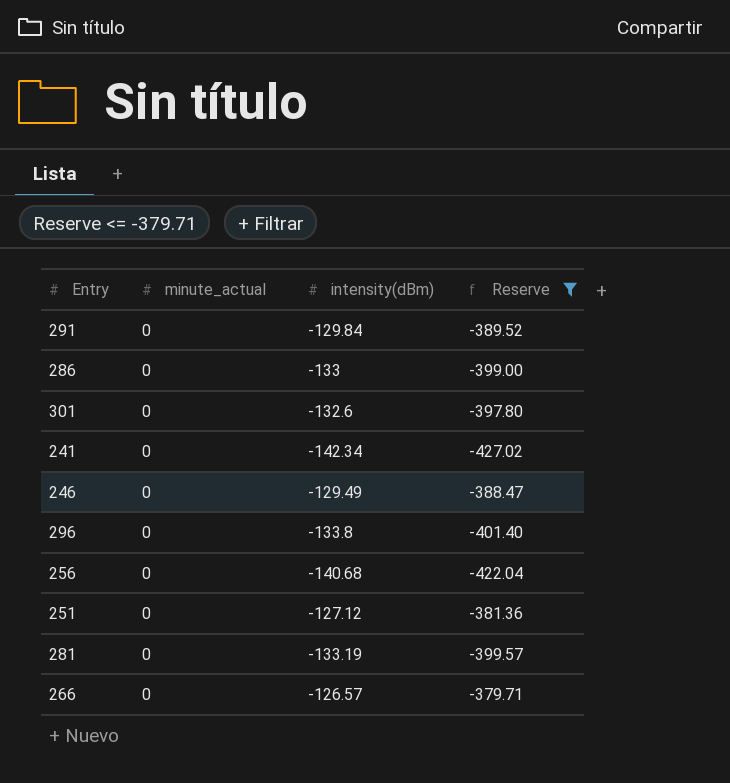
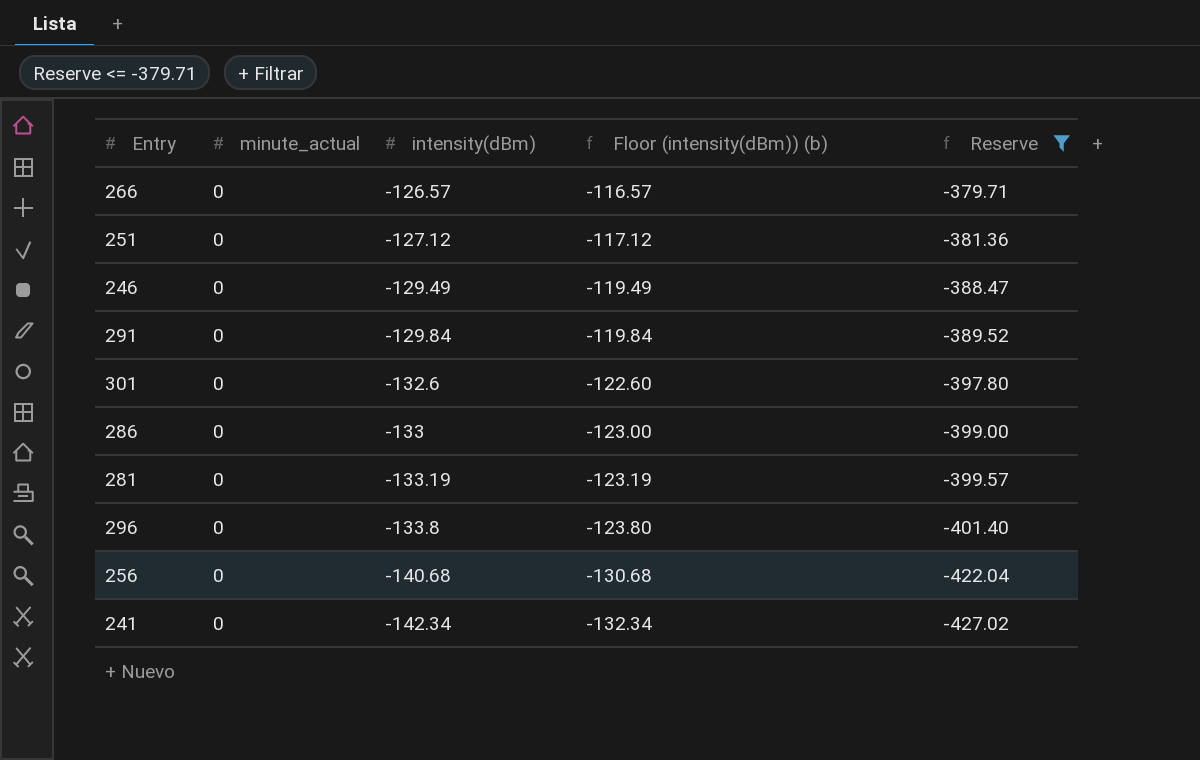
row order: none -> intensity(dBm) descending
column Floor (intensity(dBm)) (b) | formula: none -> [intensity(dBm)] + 10

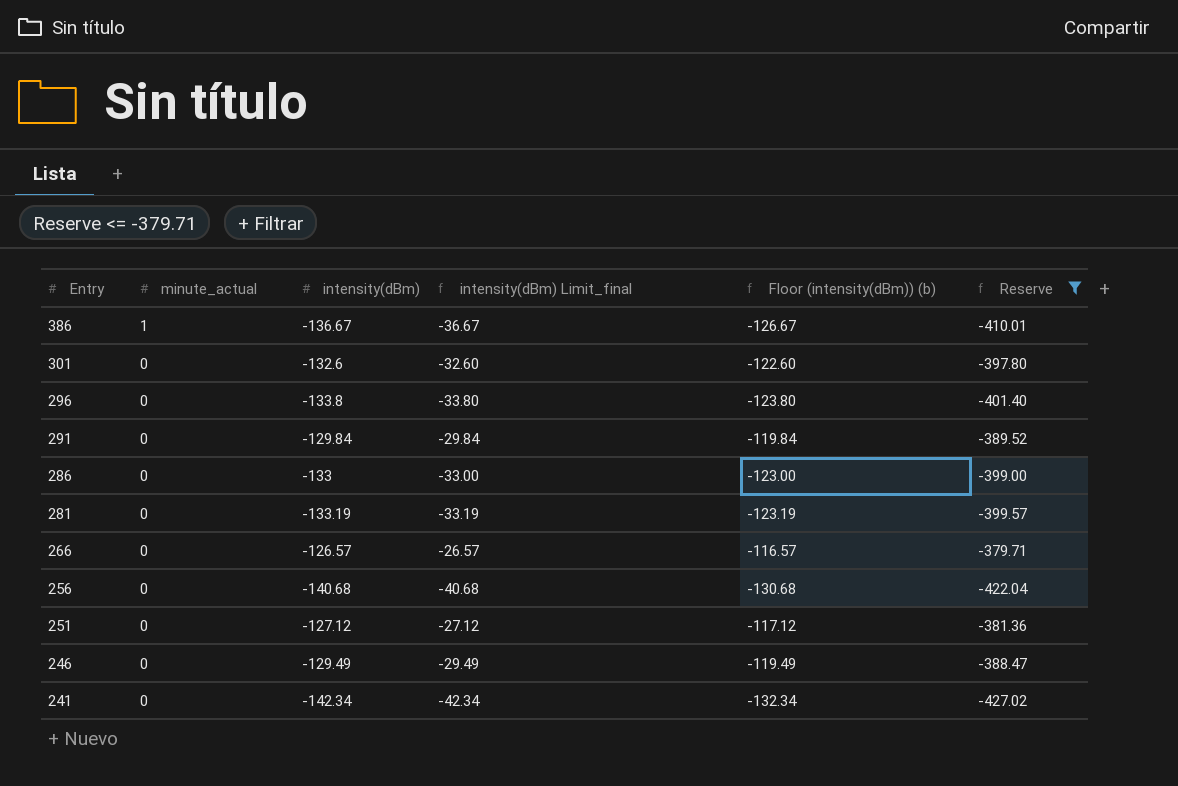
row order: intensity(dBm) descending -> Entry descending
column intensity(dBm) Limit_final | formula: none -> [intensity(dBm)] + 100
row 386: none -> 1 | -136.67 | -36.67 | -126.67 | -410.01

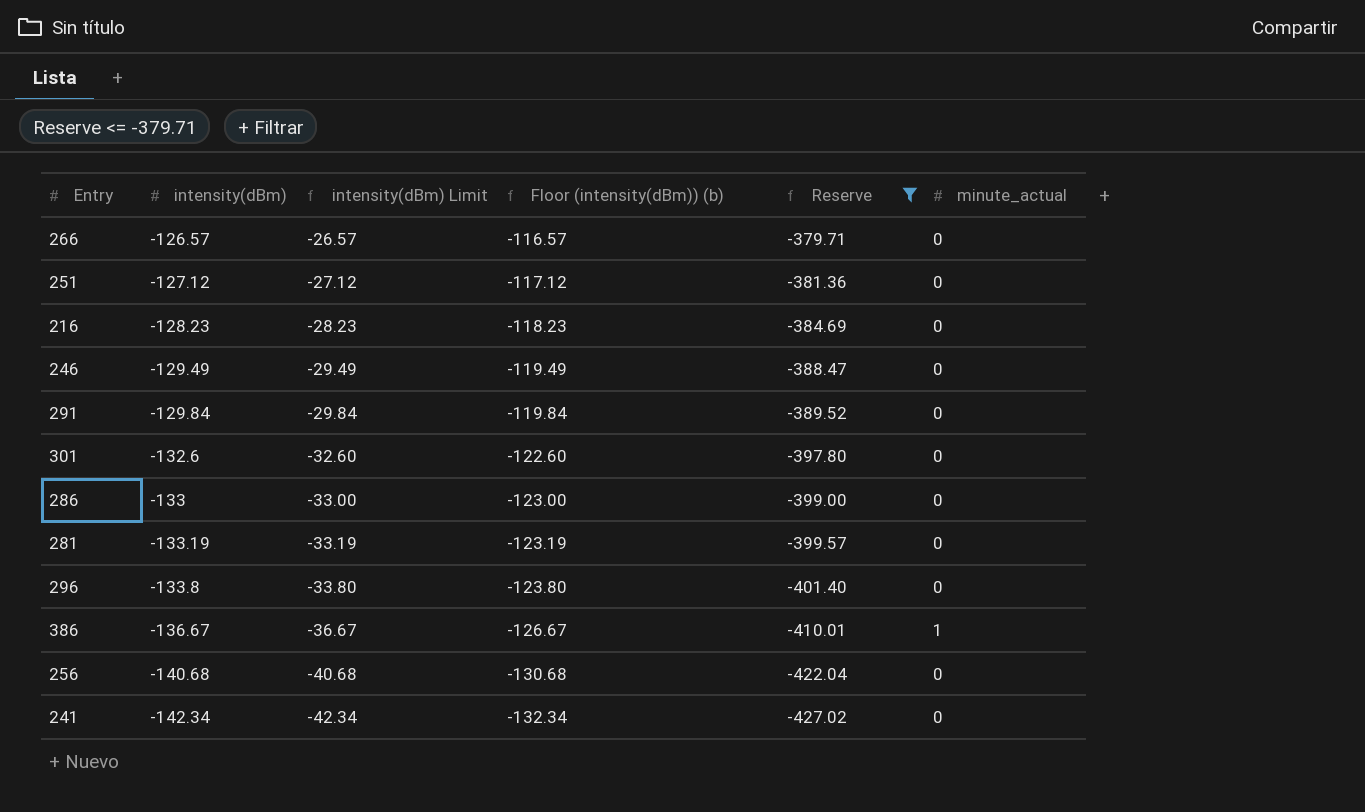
row order: Entry descending -> intensity(dBm) descending
column name: intensity(dBm) Limit_final -> intensity(dBm) Limit
column minute_actual | position: 2 -> 6
row 216: none -> -128.23 | -28.23 | -118.23 | -384.69 | 0

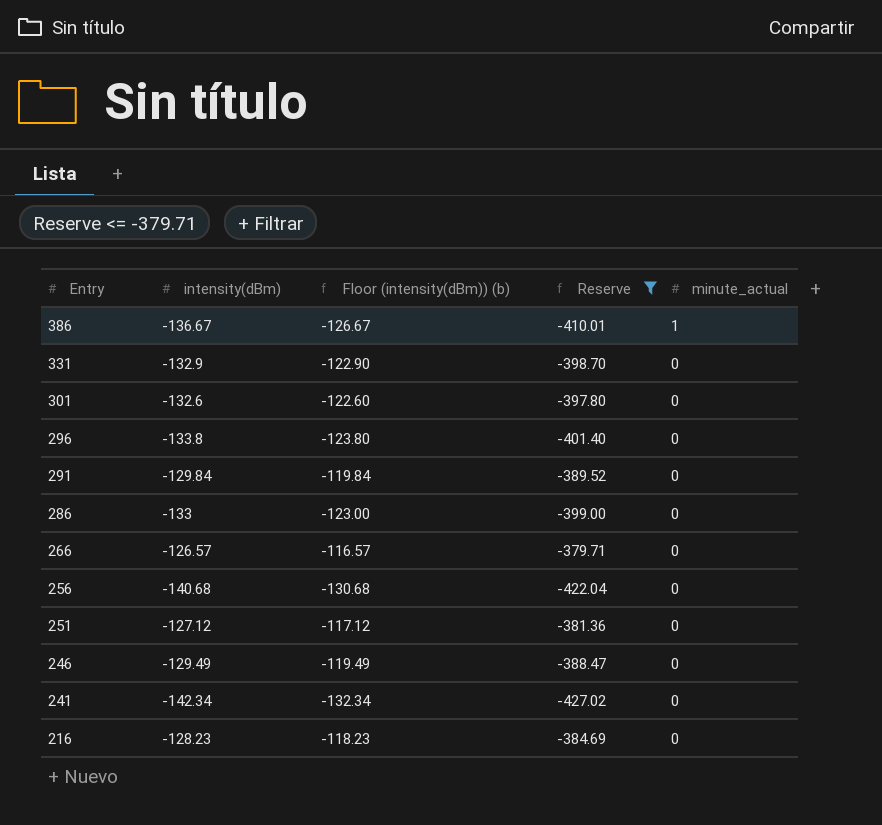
row order: intensity(dBm) descending -> Entry descending
column intensity(dBm) Limit | formula: [intensity(dBm)] + 100 -> none
row 281: -133.19 | -33.19 | -123.19 | -399.57 | 0 -> none
row 331: none -> -132.9 | -122.90 | -398.70 | 0

